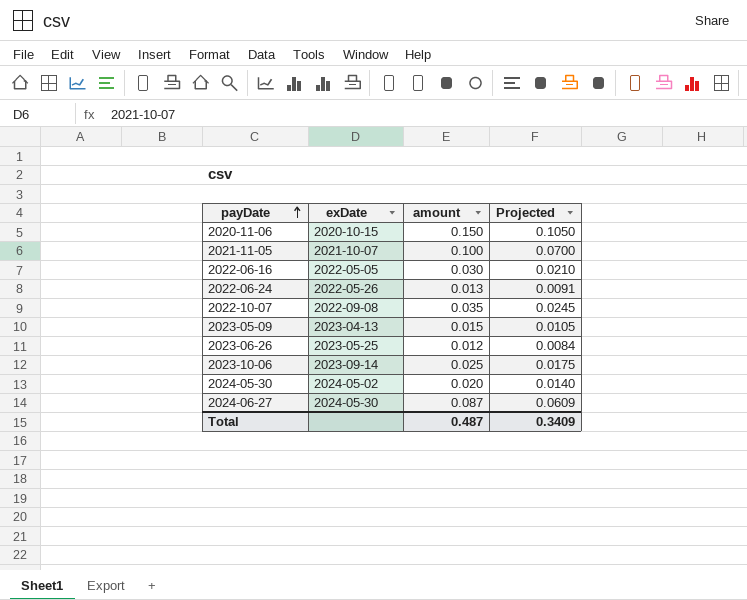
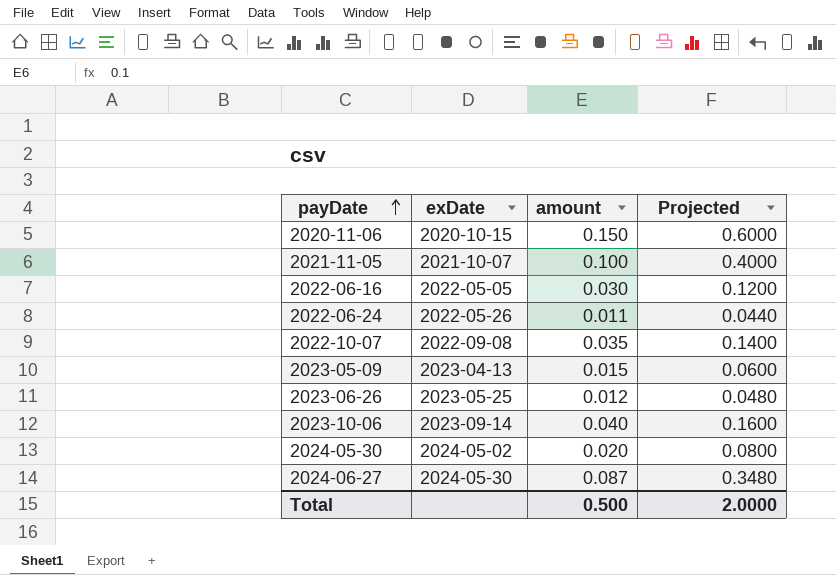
column Projected | formula: [amount] * 0.7 -> [amount] * 4
2022-06-24 | amount: 0.013 -> 0.011
2023-10-06 | amount: 0.025 -> 0.040
Total | amount: 0.487 -> 0.500
Total | Projected: 0.3409 -> 2.0000

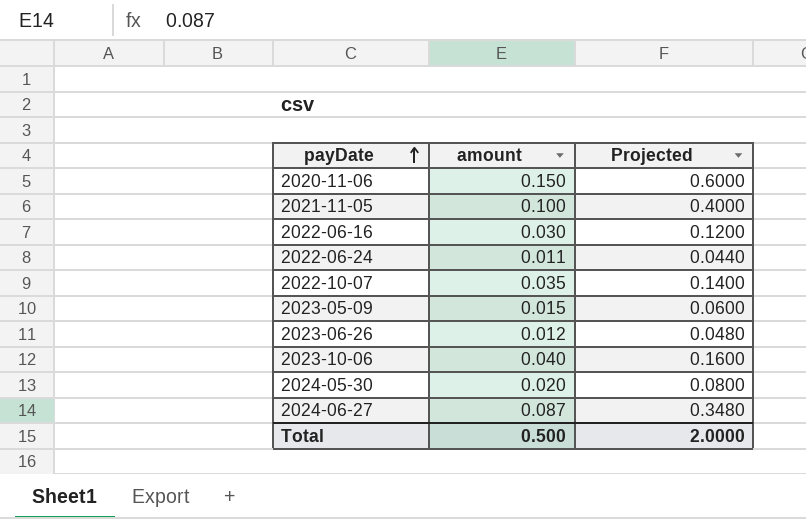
column exDate | position: 2 -> none

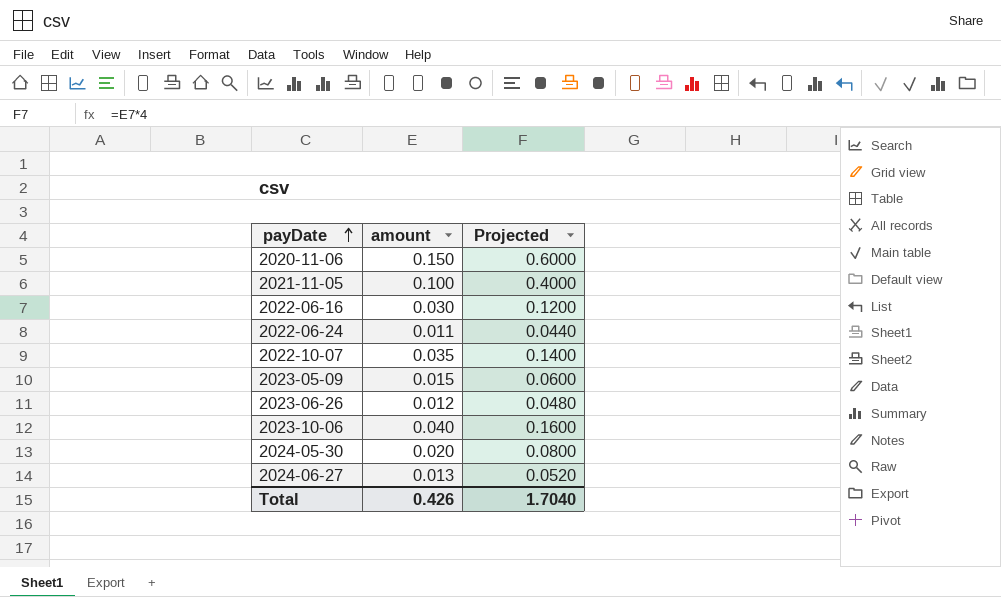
2024-06-27 | amount: 0.087 -> 0.013
2024-06-27 | Projected: 0.3480 -> 0.0520
Total | amount: 0.500 -> 0.426
Total | Projected: 2.0000 -> 1.7040

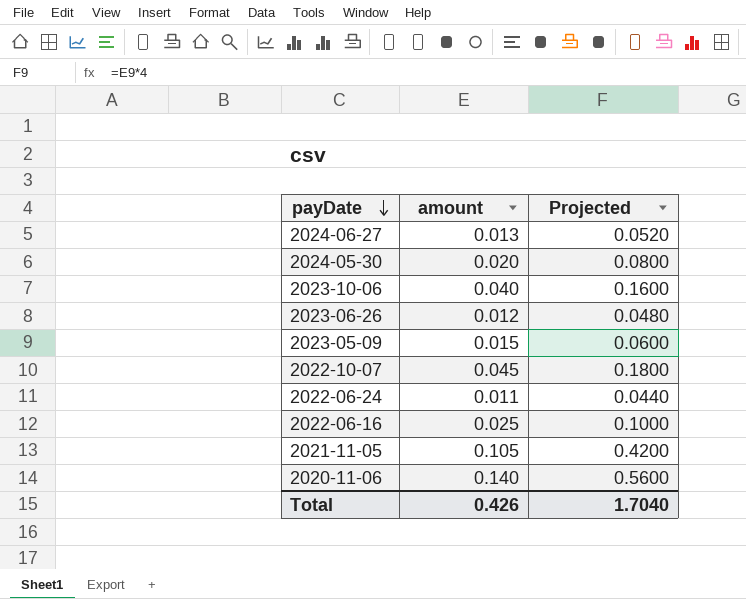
row order: payDate ascending -> payDate descending
2022-10-07 | amount: 0.035 -> 0.045
2022-10-07 | Projected: 0.1400 -> 0.1800
2022-06-16 | amount: 0.030 -> 0.025
2022-06-16 | Projected: 0.1200 -> 0.1000
2021-11-05 | amount: 0.100 -> 0.105
2021-11-05 | Projected: 0.4000 -> 0.4200
2020-11-06 | amount: 0.150 -> 0.140
2020-11-06 | Projected: 0.6000 -> 0.5600

